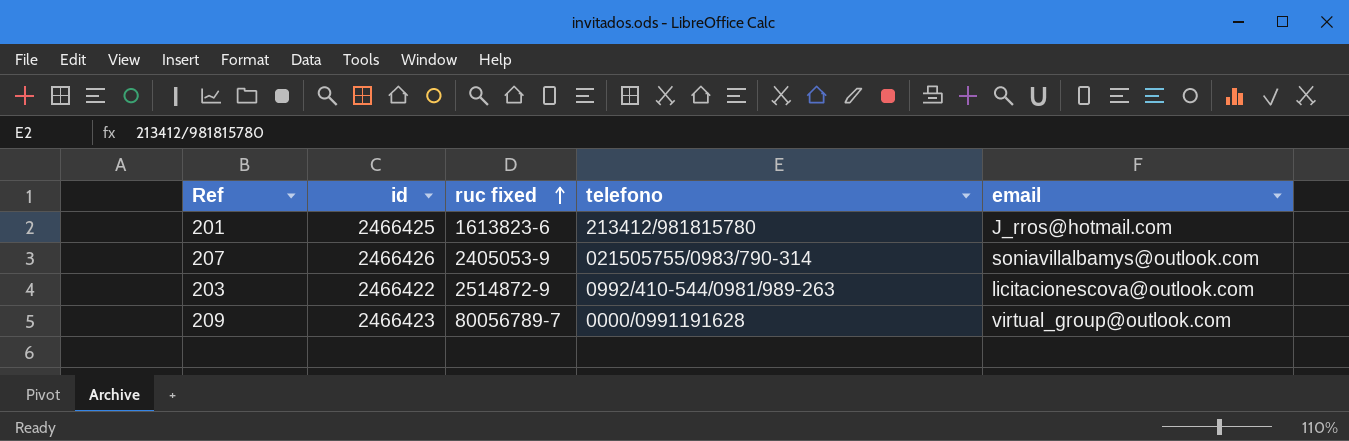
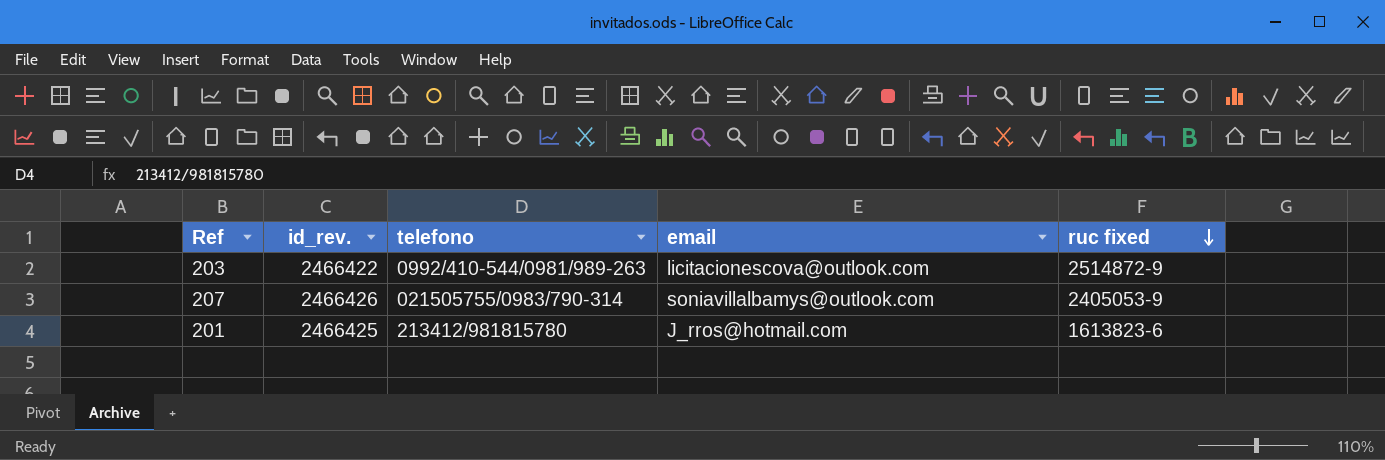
row order: ruc fixed ascending -> ruc fixed descending
column name: id -> id_rev.
column ruc fixed | position: 3 -> 5
row 209: 2466423 | 80056789-7 | 0000/0991191628 | virtual_group@outlook.com -> none

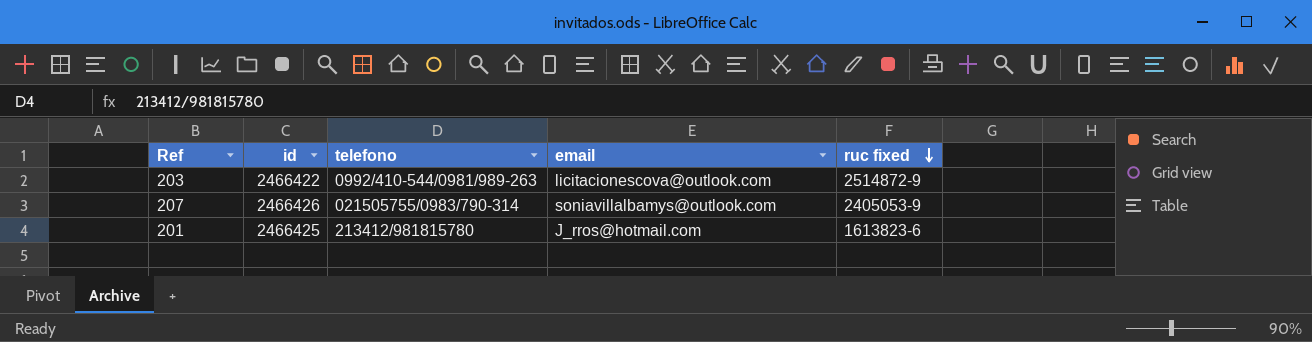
column name: id_rev. -> id

